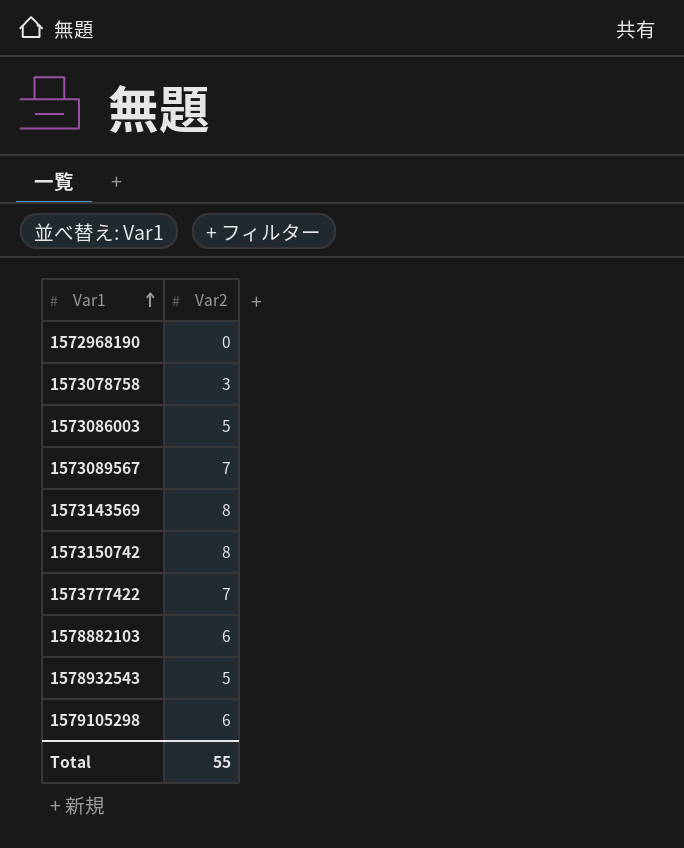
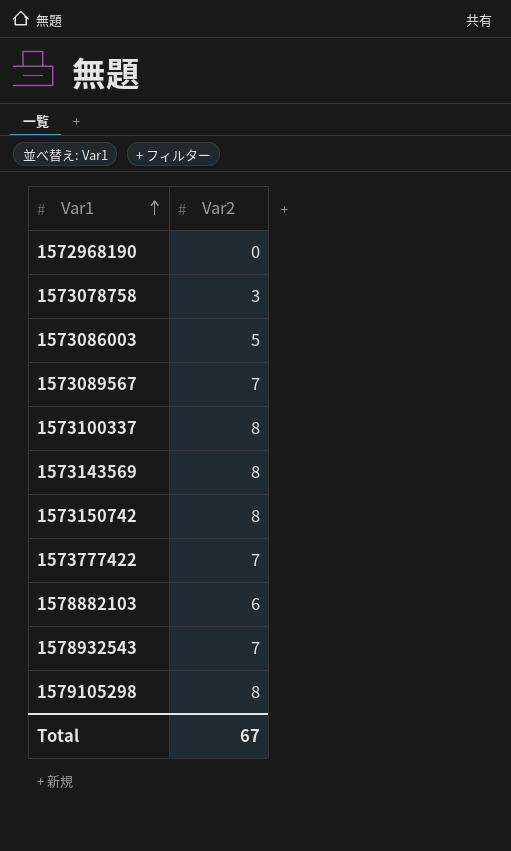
row 1573100337: none -> 8
1578932543 | Var2: 5 -> 7
1579105298 | Var2: 6 -> 8
Total | Var2: 55 -> 67

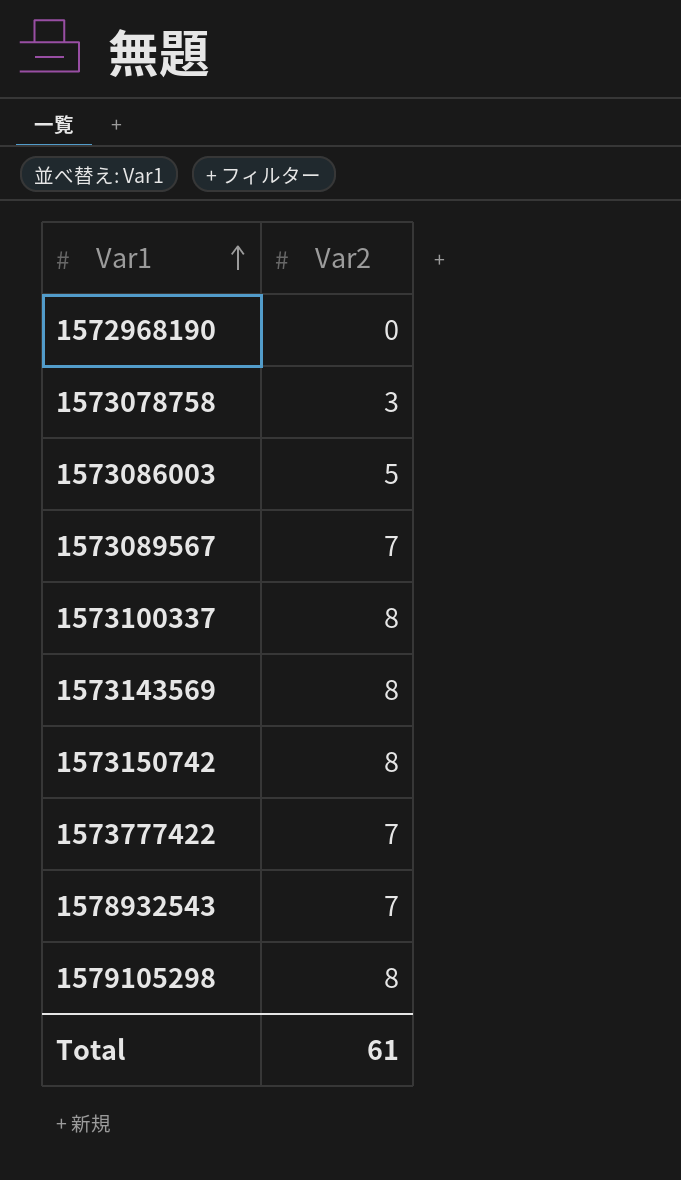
row 1578882103: 6 -> none
Total | Var2: 67 -> 61

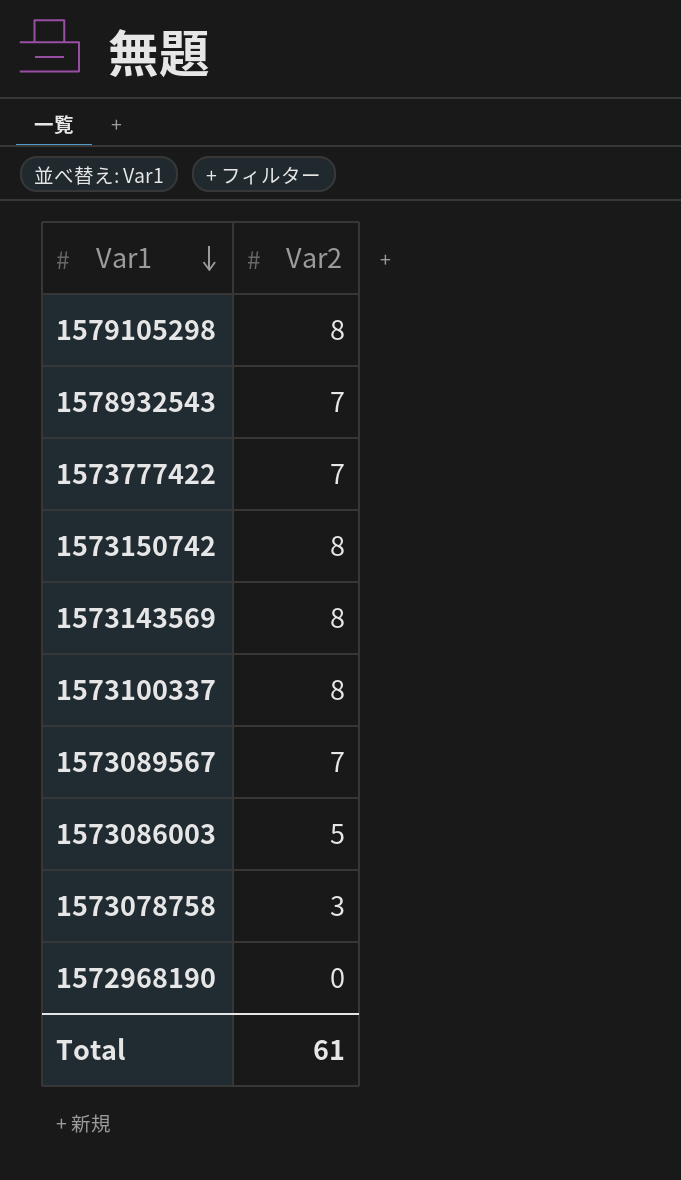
row order: Var1 ascending -> Var1 descending

